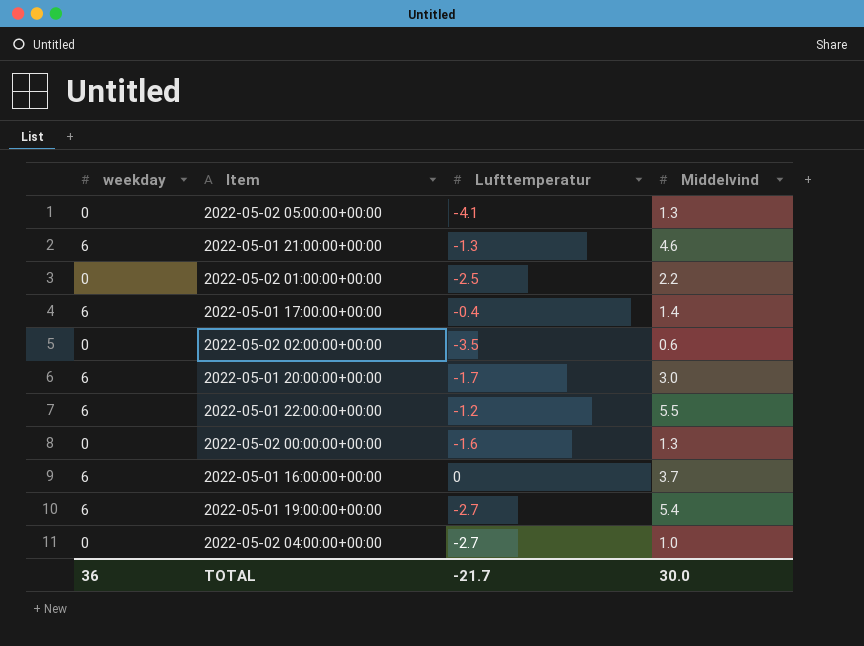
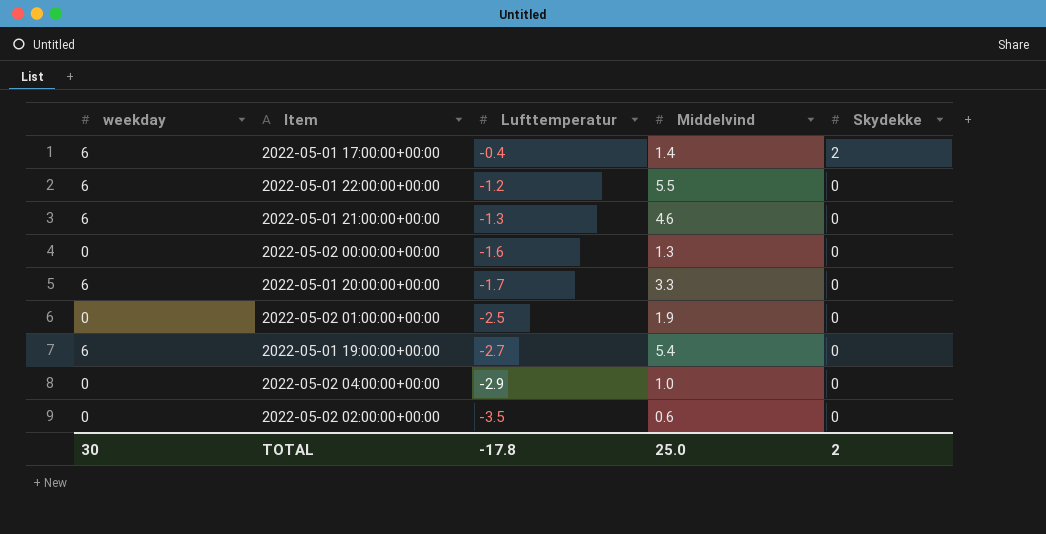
row order: none -> Lufttemperatur descending
column Skydekke | position: none -> 5
row 2022-05-02 05:00:00+00:00: 0 | -4.1 | 1.3 -> none
row 2022-05-01 16:00:00+00:00: 6 | 0 | 3.7 -> none
2022-05-01 20:00:00+00:00 | Middelvind: 3.0 -> 3.3
2022-05-02 01:00:00+00:00 | Middelvind: 2.2 -> 1.9
2022-05-02 04:00:00+00:00 | Lufttemperatur: -2.7 -> -2.9
TOTAL | weekday: 36 -> 30
TOTAL | Lufttemperatur: -21.7 -> -17.8
TOTAL | Middelvind: 30.0 -> 25.0

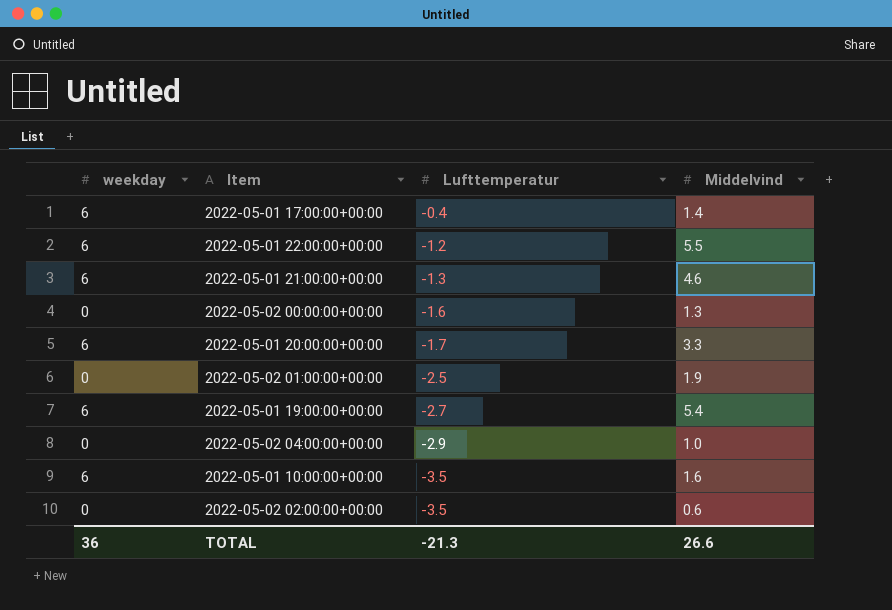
column Skydekke | position: 5 -> none
row 2022-05-01 10:00:00+00:00: none -> 6 | -3.5 | 1.6
TOTAL | weekday: 30 -> 36
TOTAL | Lufttemperatur: -17.8 -> -21.3
TOTAL | Middelvind: 25.0 -> 26.6

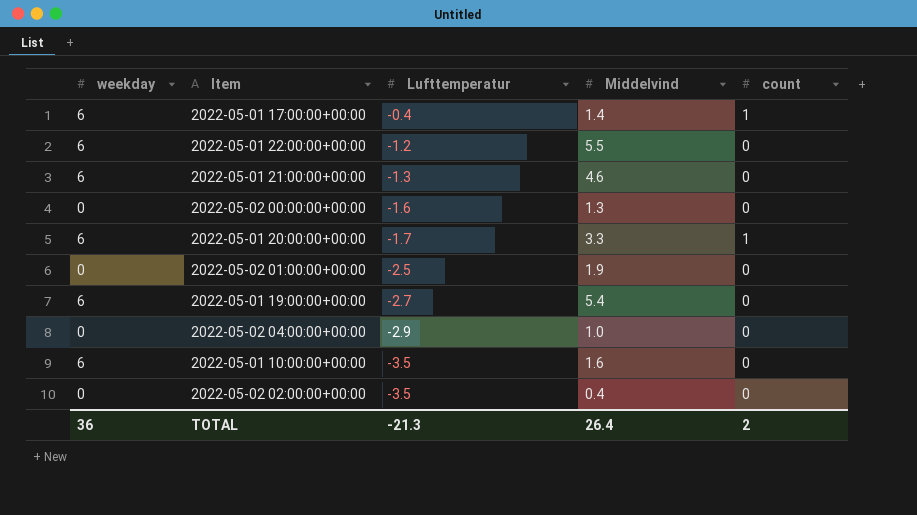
column count | position: none -> 5
2022-05-02 02:00:00+00:00 | Middelvind: 0.6 -> 0.4
TOTAL | Middelvind: 26.6 -> 26.4

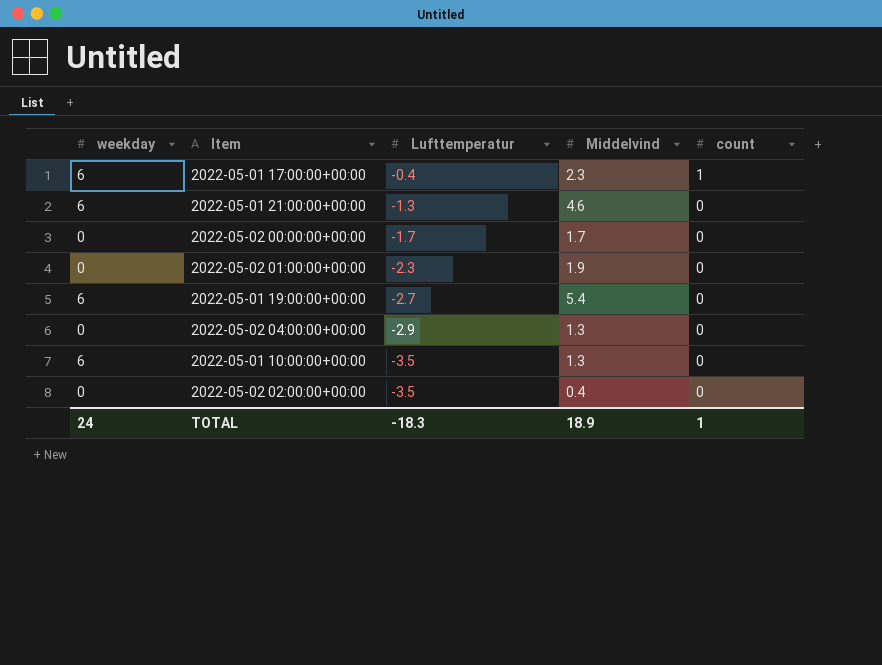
row 2022-05-01 22:00:00+00:00: 6 | -1.2 | 5.5 | 0 -> none
row 2022-05-01 20:00:00+00:00: 6 | -1.7 | 3.3 | 1 -> none
2022-05-01 17:00:00+00:00 | Middelvind: 1.4 -> 2.3
2022-05-02 00:00:00+00:00 | Lufttemperatur: -1.6 -> -1.7
2022-05-02 00:00:00+00:00 | Middelvind: 1.3 -> 1.7
2022-05-02 01:00:00+00:00 | Lufttemperatur: -2.5 -> -2.3
2022-05-02 04:00:00+00:00 | Middelvind: 1.0 -> 1.3
2022-05-01 10:00:00+00:00 | Middelvind: 1.6 -> 1.3
TOTAL | weekday: 36 -> 24
TOTAL | Lufttemperatur: -21.3 -> -18.3
TOTAL | Middelvind: 26.4 -> 18.9
TOTAL | count: 2 -> 1

